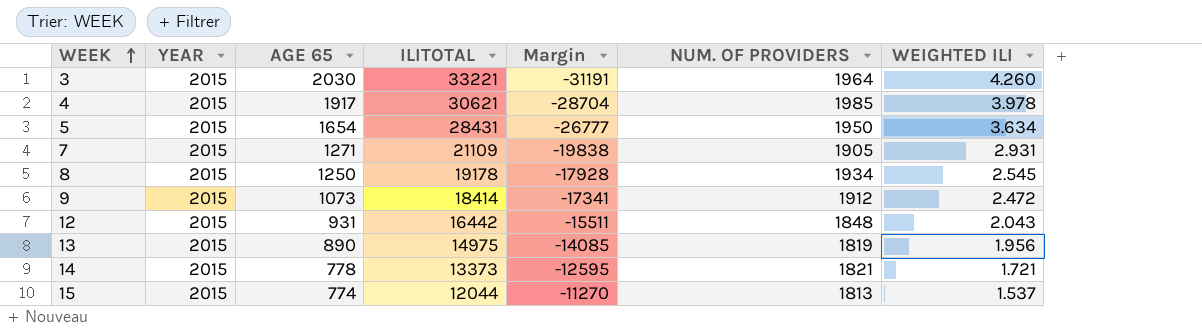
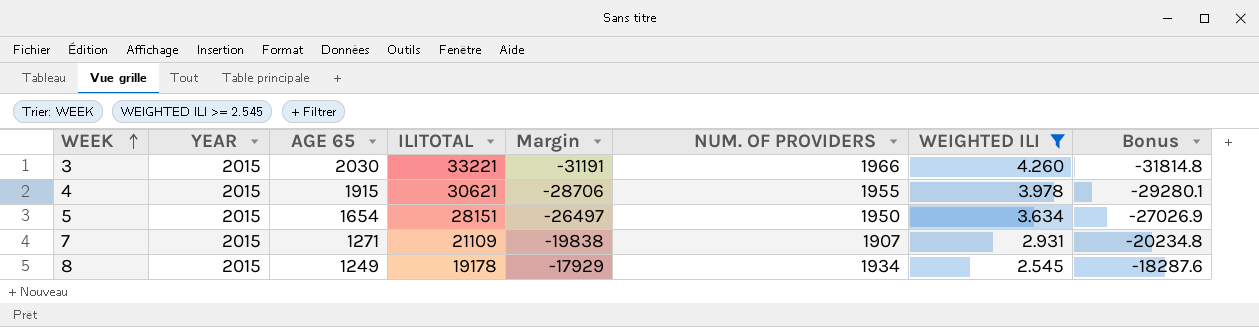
filter: none -> WEIGHTED ILI >= 2.545
column Bonus | formula: none -> [Margin] * 1.02
3 | NUM. OF PROVIDERS: 1964 -> 1966
4 | AGE 65: 1917 -> 1915
4 | Margin: -28704 -> -28706
4 | NUM. OF PROVIDERS: 1985 -> 1955
5 | ILITOTAL: 28431 -> 28151
5 | Margin: -26777 -> -26497
7 | NUM. OF PROVIDERS: 1905 -> 1907
8 | AGE 65: 1250 -> 1249
8 | Margin: -17928 -> -17929

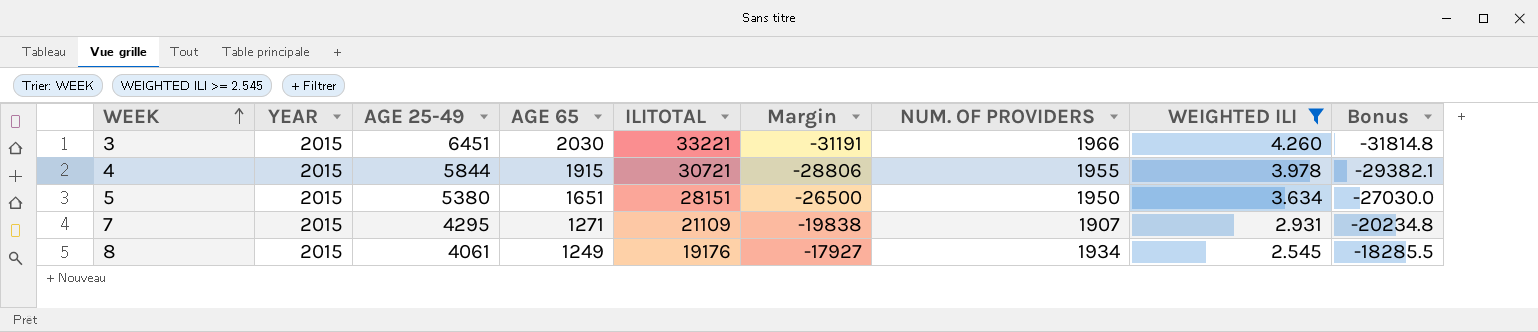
column AGE 25-49 | position: none -> 3
4 | ILITOTAL: 30621 -> 30721
4 | Margin: -28706 -> -28806
4 | Bonus: -29280.1 -> -29382.1
5 | AGE 65: 1654 -> 1651
5 | Margin: -26497 -> -26500
5 | Bonus: -27026.9 -> -27030.0
8 | ILITOTAL: 19178 -> 19176
8 | Margin: -17929 -> -17927
8 | Bonus: -18287.6 -> -18285.5

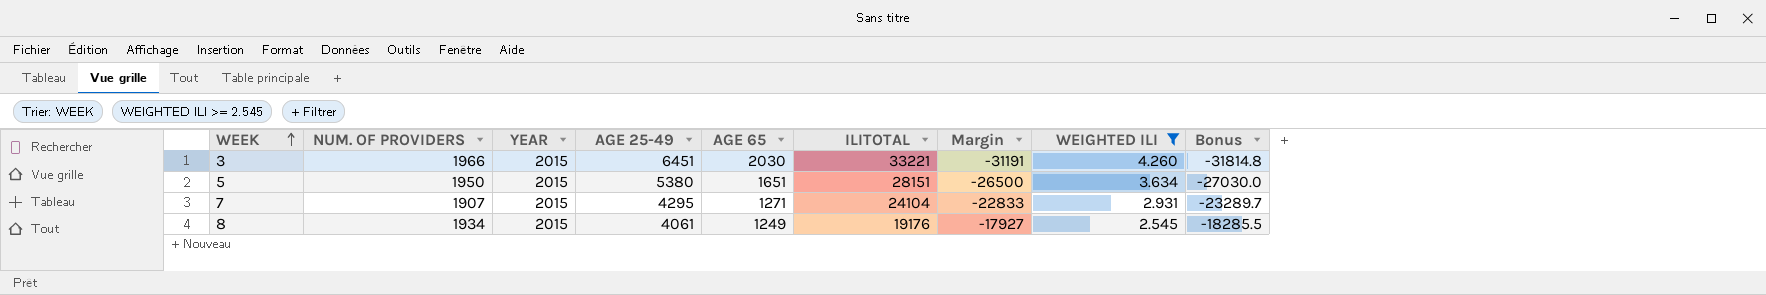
column NUM. OF PROVIDERS | position: 7 -> 2
row 4: 2015 | 5844 | 1915 | 30721 | -28806 | 1955 | 3.978 | -29382.1 -> none
7 | ILITOTAL: 21109 -> 24104
7 | Margin: -19838 -> -22833
7 | Bonus: -20234.8 -> -23289.7

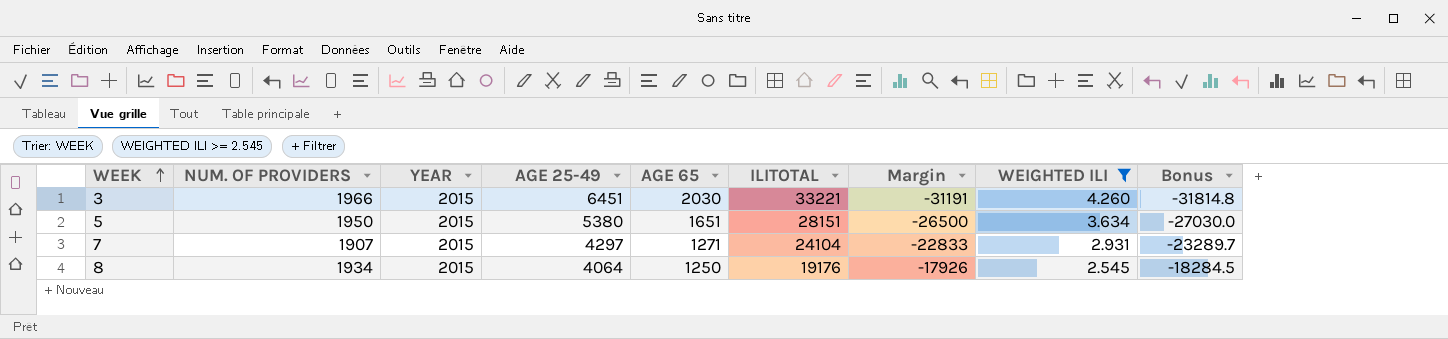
7 | AGE 25-49: 4295 -> 4297
8 | AGE 25-49: 4061 -> 4064
8 | AGE 65: 1249 -> 1250
8 | Margin: -17927 -> -17926
8 | Bonus: -18285.5 -> -18284.5

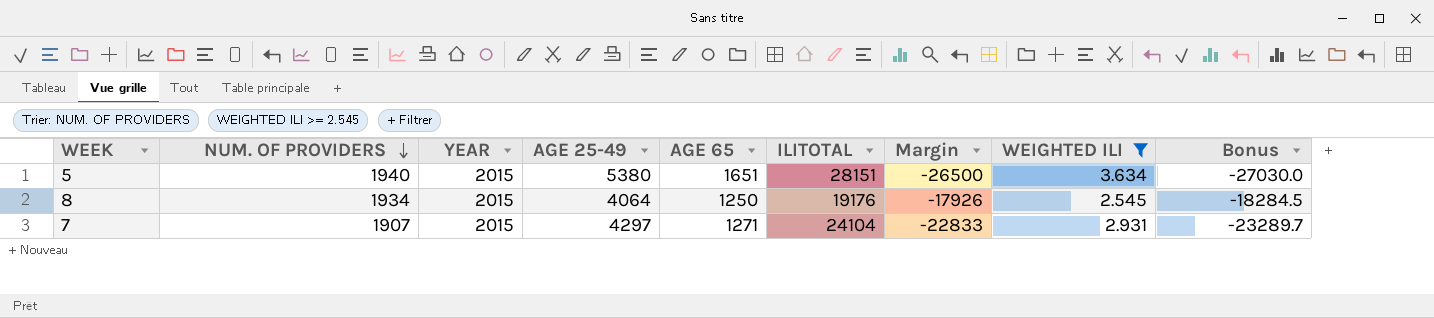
row order: WEEK ascending -> NUM. OF PROVIDERS descending
row 3: 1966 | 2015 | 6451 | 2030 | 33221 | -31191 | 4.260 | -31814.8 -> none
5 | NUM. OF PROVIDERS: 1950 -> 1940

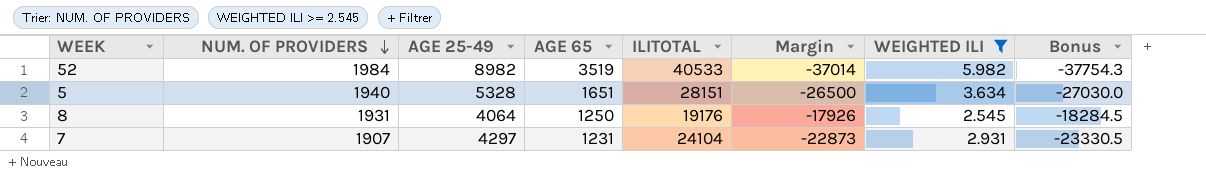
column YEAR | position: 3 -> none
row 52: none -> 1984 | 8982 | 3519 | 40533 | -37014 | 5.982 | -37754.3
5 | AGE 25-49: 5380 -> 5328
8 | NUM. OF PROVIDERS: 1934 -> 1931
7 | AGE 65: 1271 -> 1231
7 | Margin: -22833 -> -22873
7 | Bonus: -23289.7 -> -23330.5

